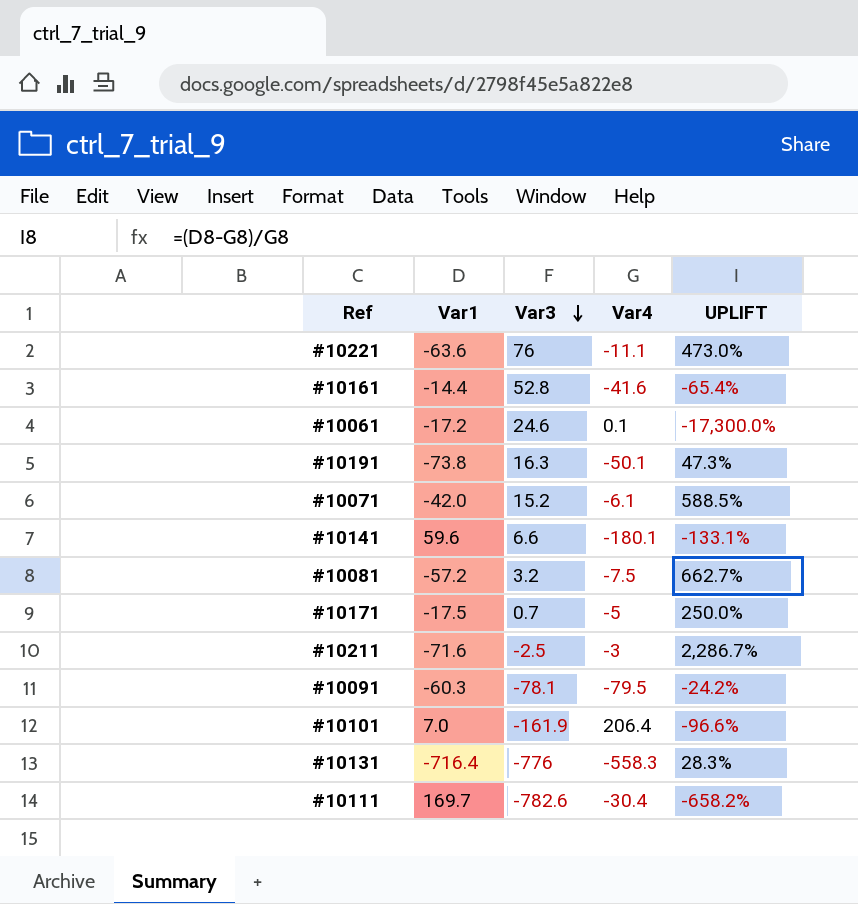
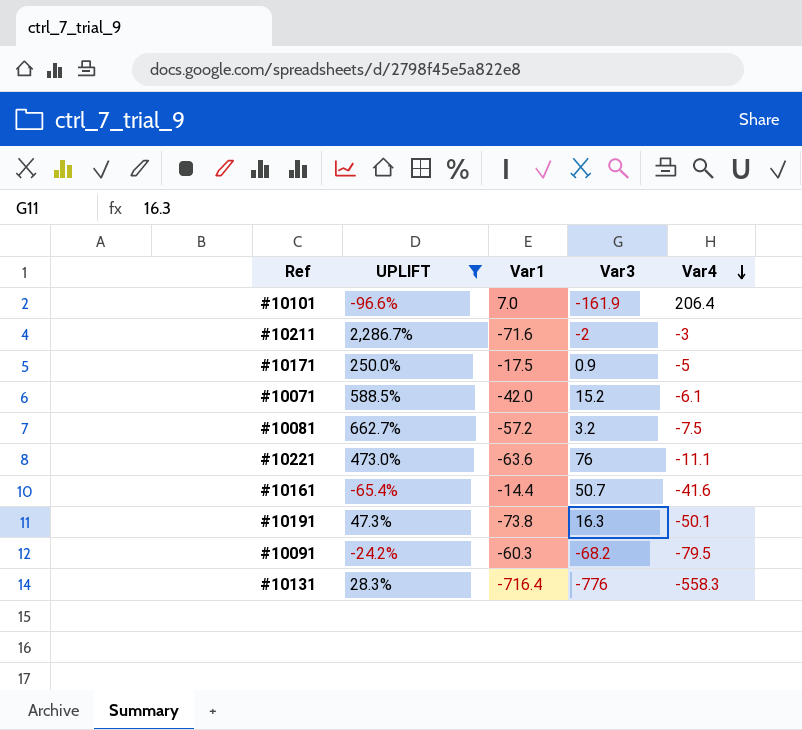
filter: none -> UPLIFT >= -96.6%
row order: Var3 descending -> Var4 descending
column UPLIFT | position: 5 -> 2
#10211 | Var3: -2.5 -> -2
#10171 | Var3: 0.7 -> 0.9
#10161 | Var3: 52.8 -> 50.7
#10091 | Var3: -78.1 -> -68.2

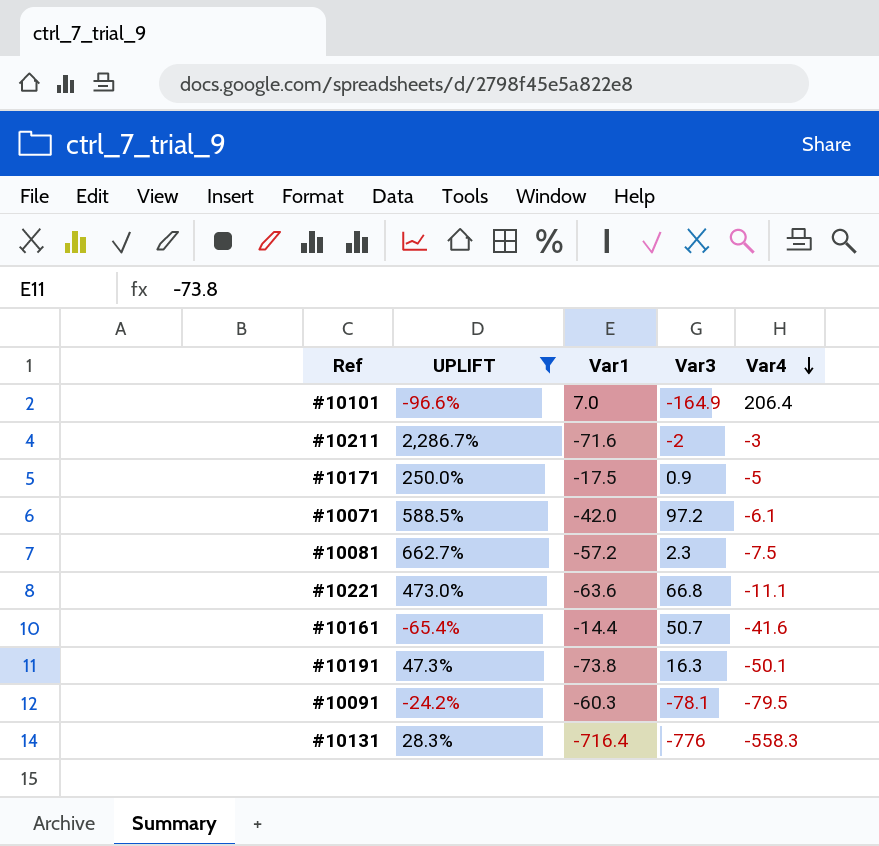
#10101 | Var3: -161.9 -> -164.9
#10071 | Var3: 15.2 -> 97.2
#10081 | Var3: 3.2 -> 2.3
#10221 | Var3: 76 -> 66.8
#10091 | Var3: -68.2 -> -78.1

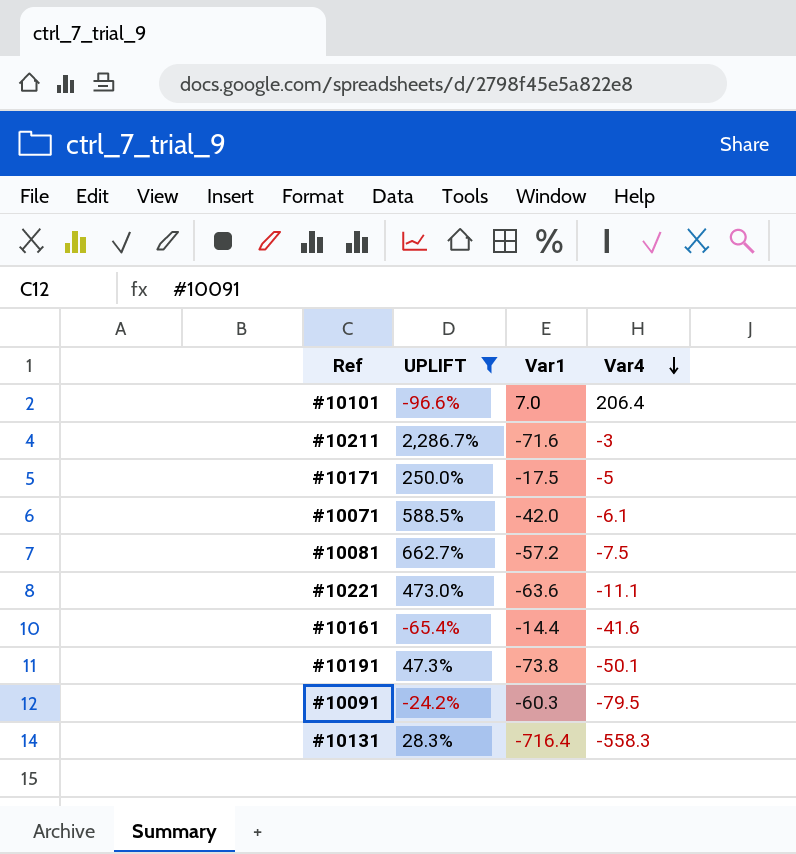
column Var3 | position: 4 -> none

